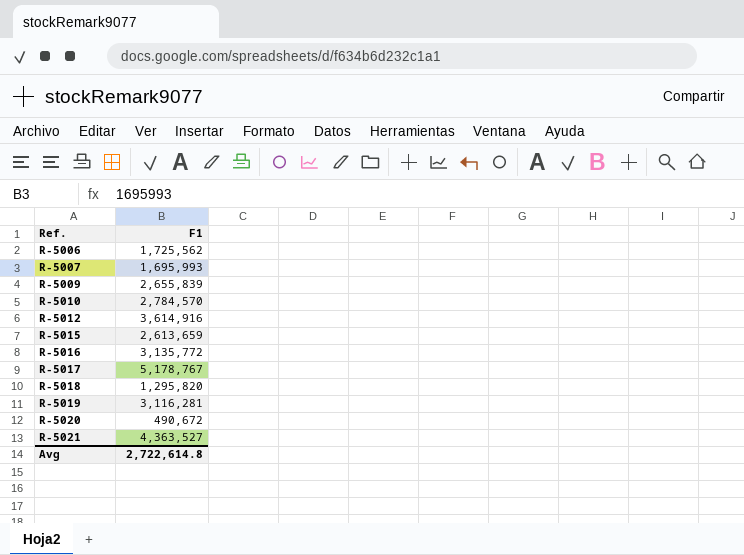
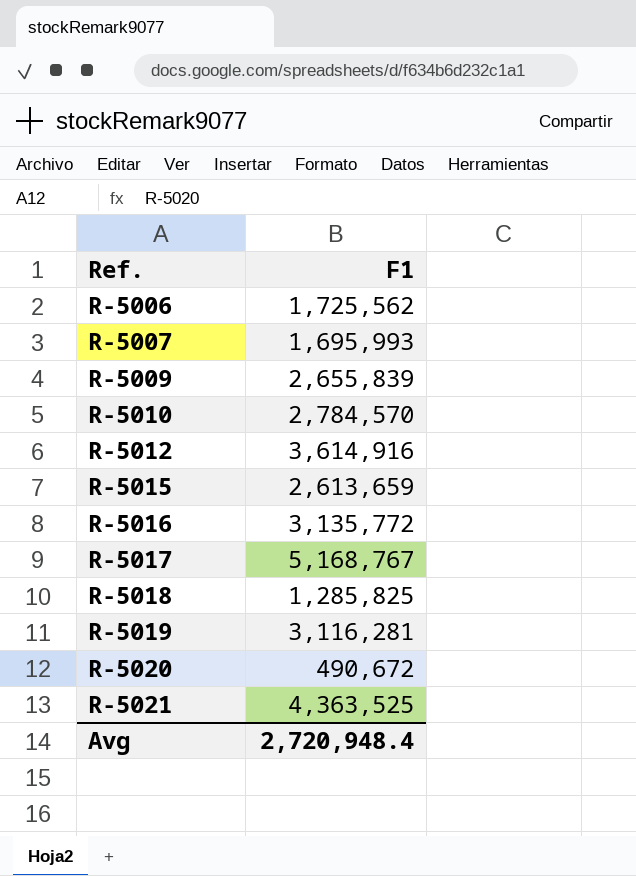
R-5017 | F1: 5,178,767 -> 5,168,767
R-5018 | F1: 1,295,820 -> 1,285,825
R-5021 | F1: 4,363,527 -> 4,363,525
Avg | F1: 2,722,614.8 -> 2,720,948.4

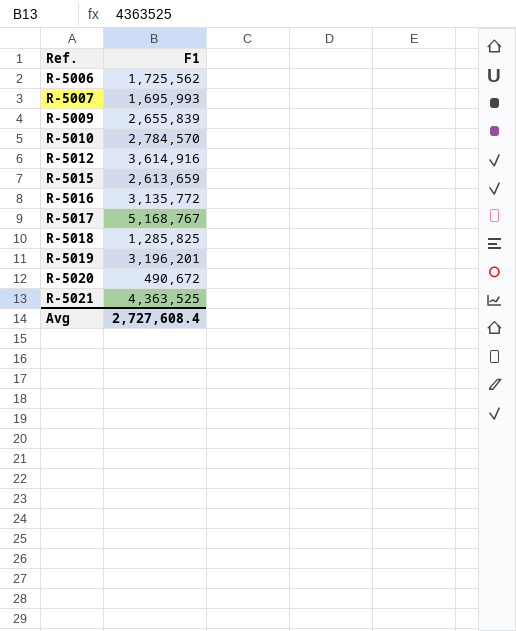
R-5019 | F1: 3,116,281 -> 3,196,201
Avg | F1: 2,720,948.4 -> 2,727,608.4

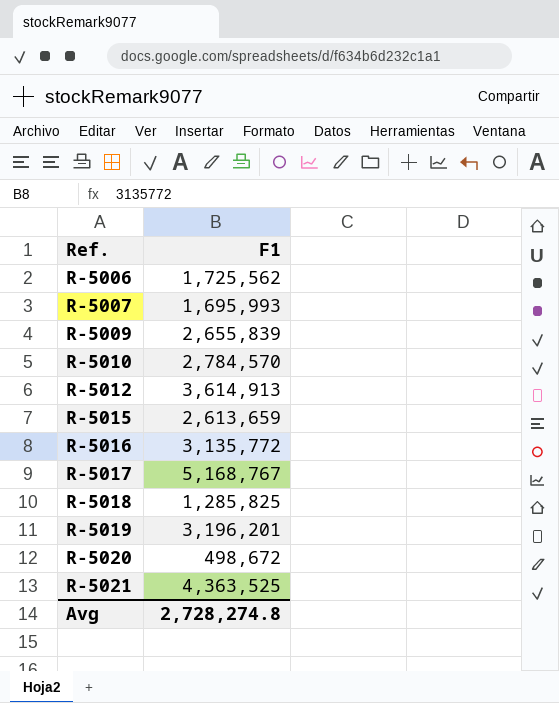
R-5012 | F1: 3,614,916 -> 3,614,913
R-5020 | F1: 490,672 -> 498,672
Avg | F1: 2,727,608.4 -> 2,728,274.8

